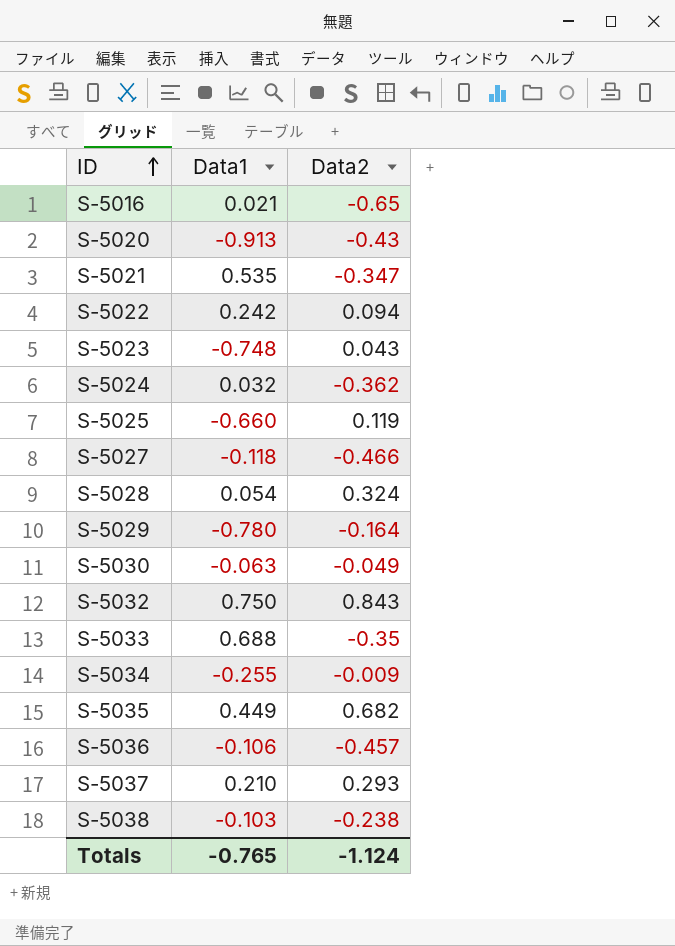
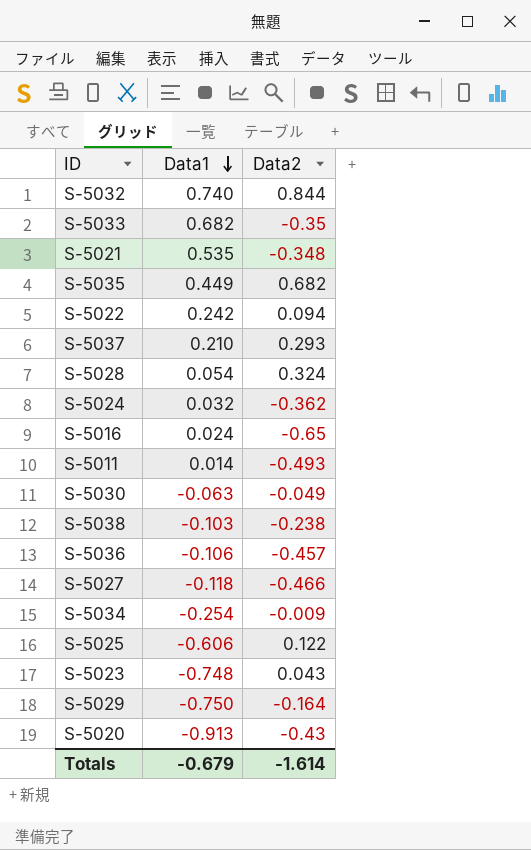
row order: ID ascending -> Data1 descending
S-5032 | Data1: 0.750 -> 0.740
S-5032 | Data2: 0.843 -> 0.844
S-5033 | Data1: 0.688 -> 0.682
S-5021 | Data2: -0.347 -> -0.348
S-5016 | Data1: 0.021 -> 0.024
row S-5011: none -> 0.014 | -0.493
S-5034 | Data1: -0.255 -> -0.254
S-5025 | Data1: -0.660 -> -0.606
S-5025 | Data2: 0.119 -> 0.122
S-5029 | Data1: -0.780 -> -0.750
Totals | Data1: -0.765 -> -0.679
Totals | Data2: -1.124 -> -1.614

